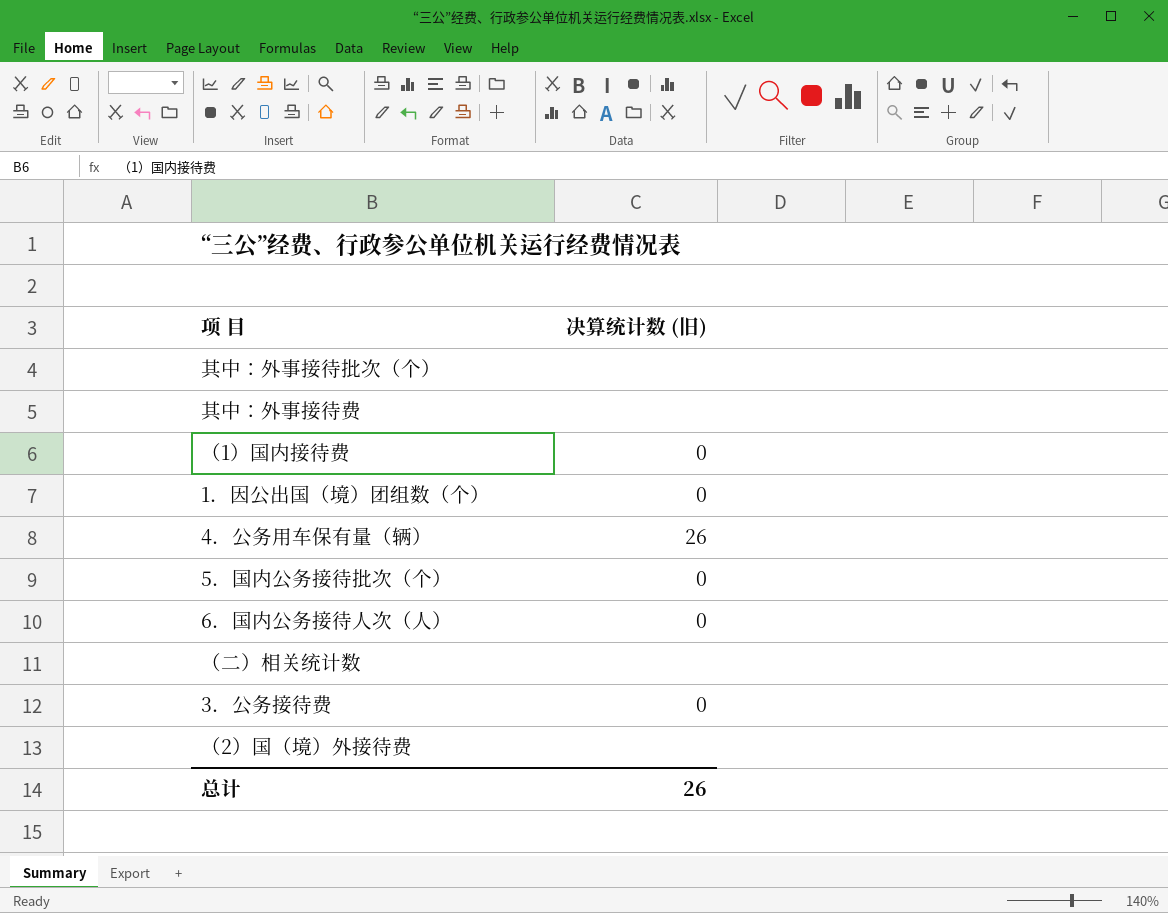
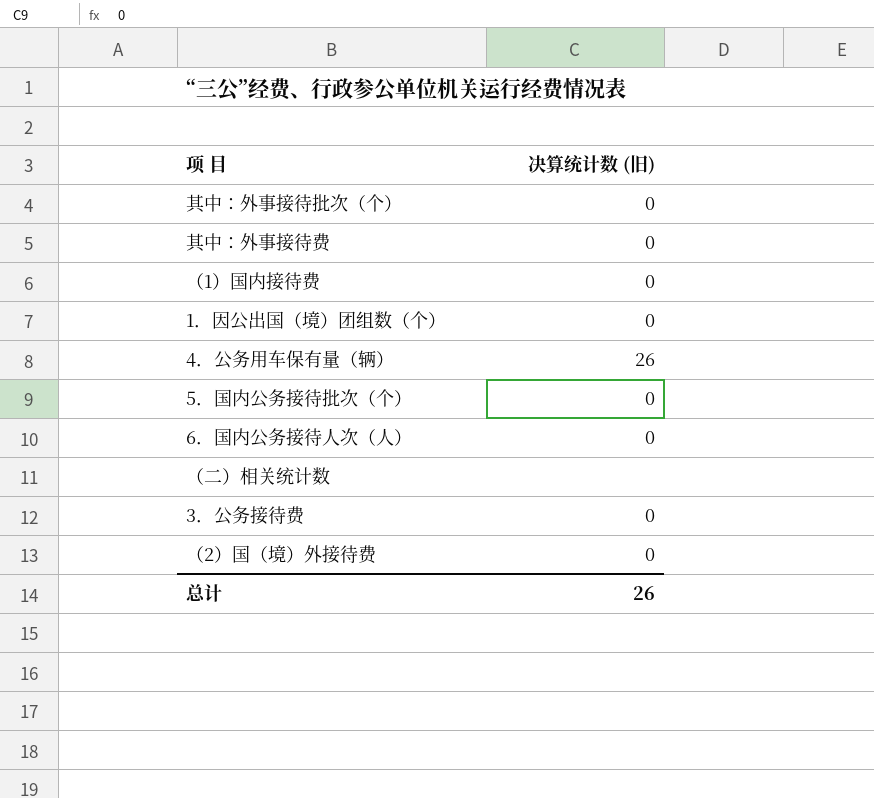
其中：外事接待批次（个） | 决算统计数 (旧): none -> 0
其中：外事接待费 | 决算统计数 (旧): none -> 0
（2）国（境）外接待费 | 决算统计数 (旧): none -> 0

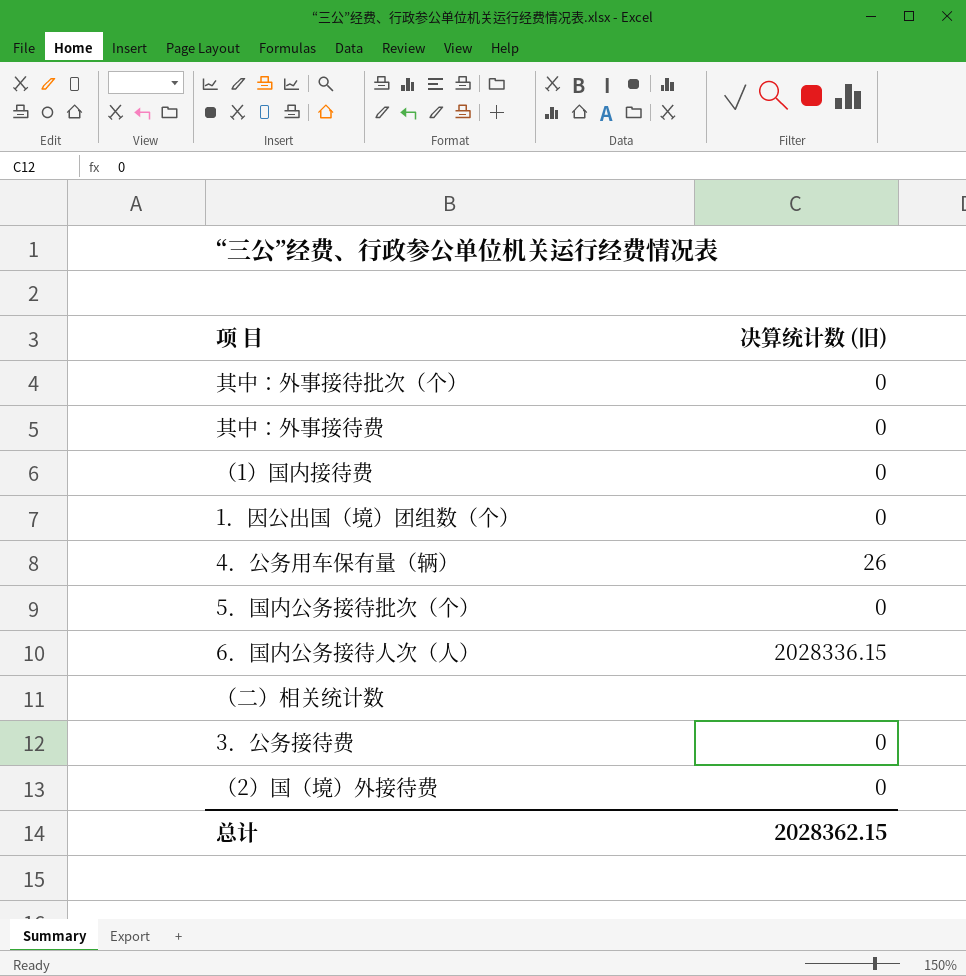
6．国内公务接待人次（人） | 决算统计数 (旧): 0 -> 2028336.15
总计 | 决算统计数 (旧): 26 -> 2028362.15

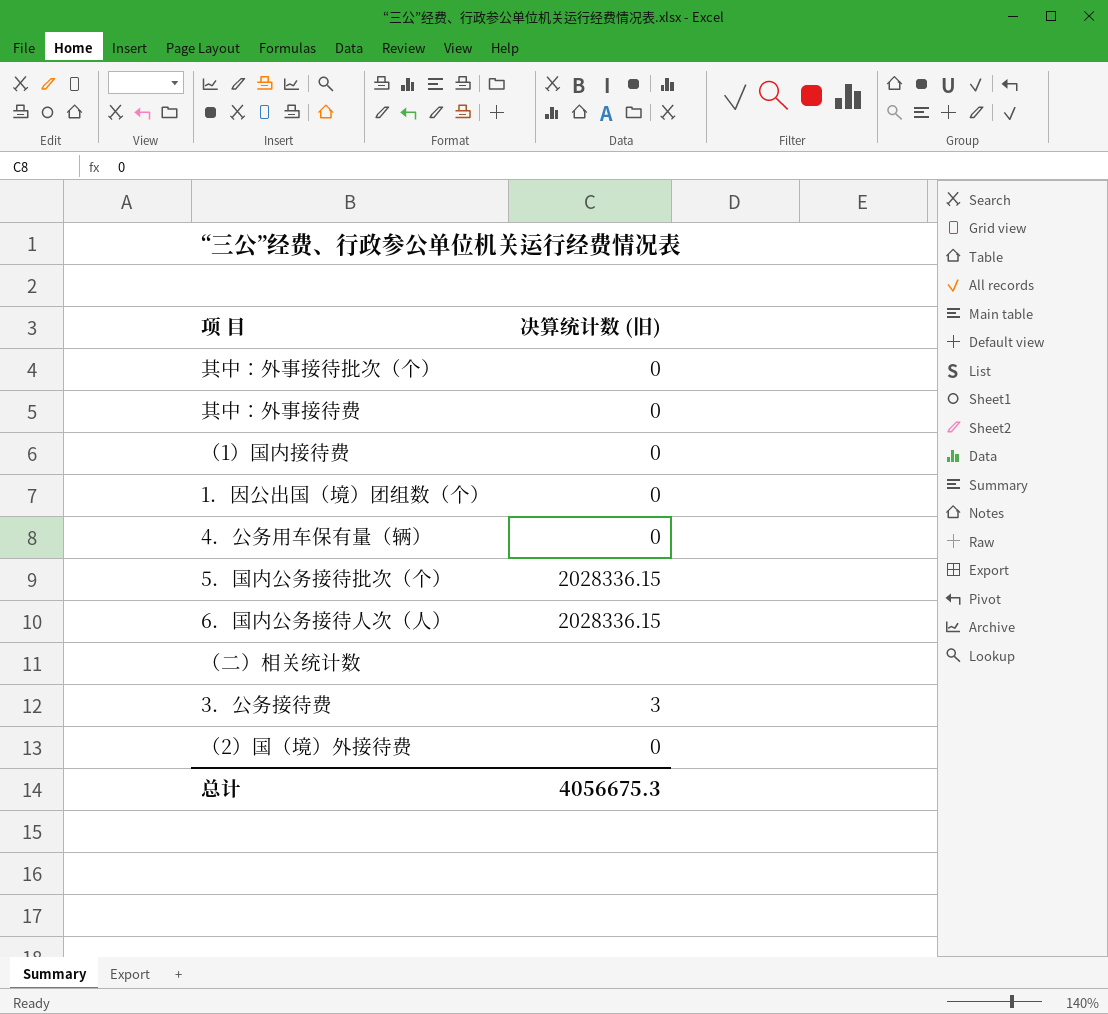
4．公务用车保有量（辆） | 决算统计数 (旧): 26 -> 0
5．国内公务接待批次（个） | 决算统计数 (旧): 0 -> 2028336.15
3．公务接待费 | 决算统计数 (旧): 0 -> 3
总计 | 决算统计数 (旧): 2028362.15 -> 4056675.3

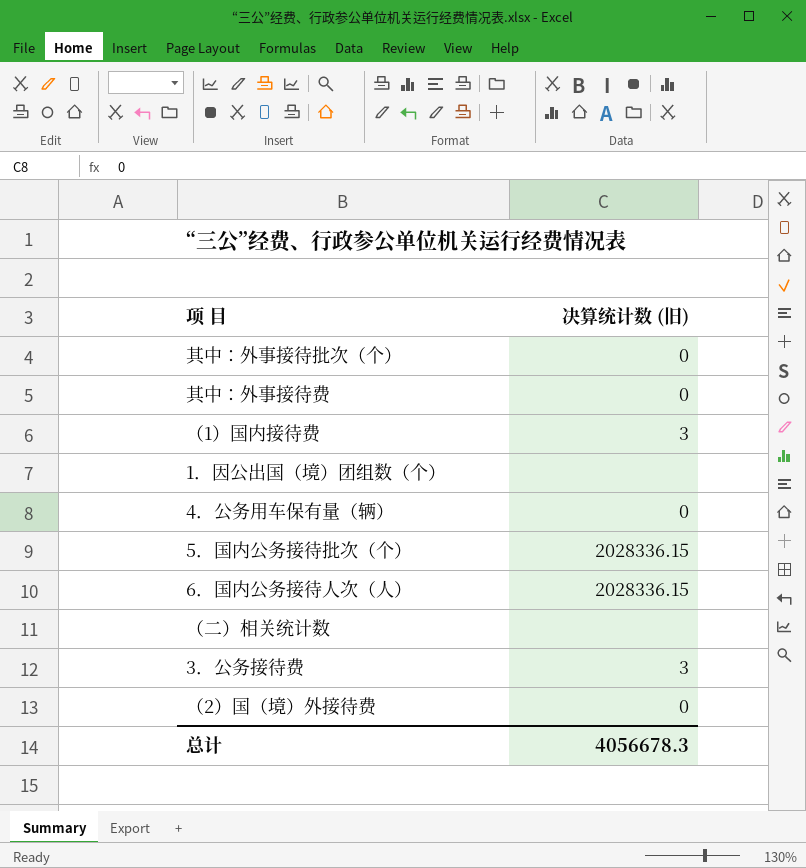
（1）国内接待费 | 决算统计数 (旧): 0 -> 3
1．因公出国（境）团组数（个） | 决算统计数 (旧): 0 -> none
总计 | 决算统计数 (旧): 4056675.3 -> 4056678.3

